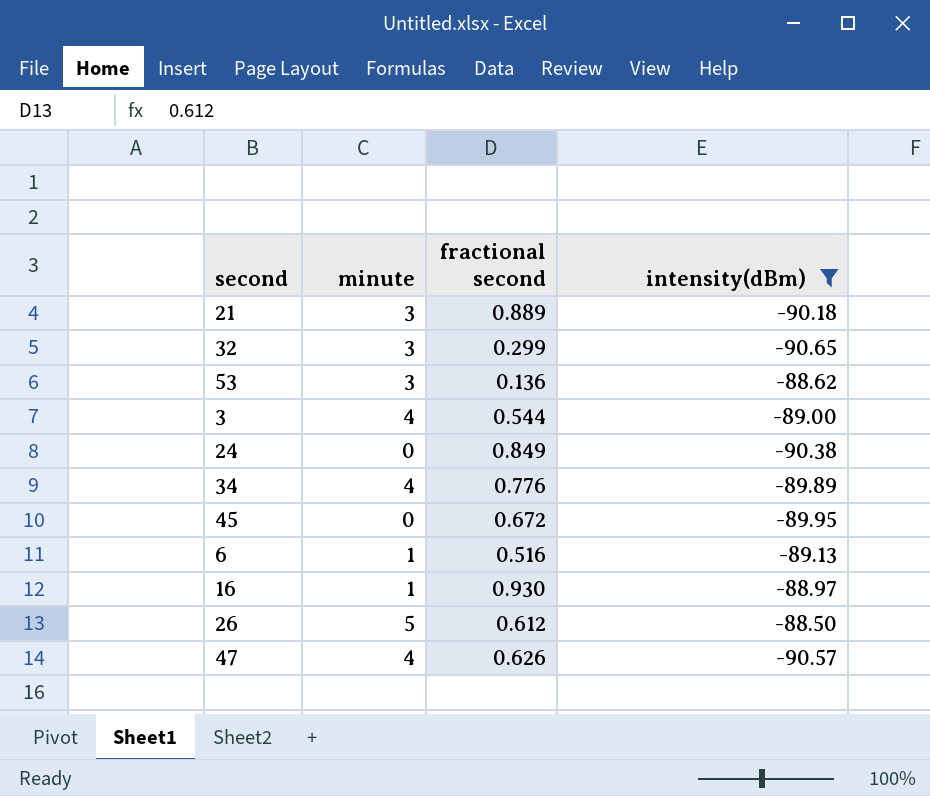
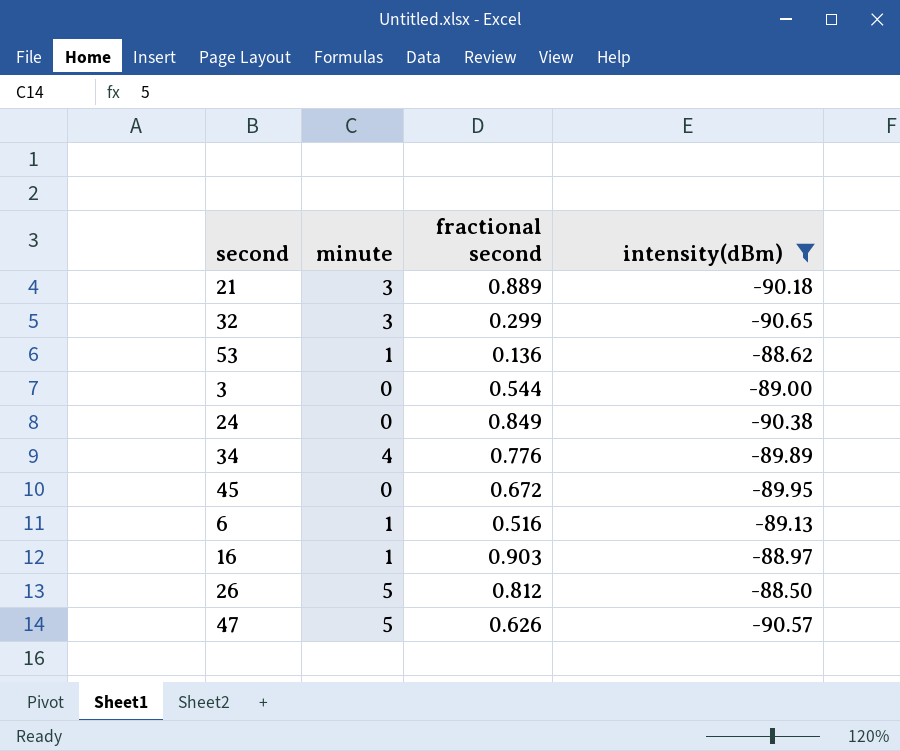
53 | minute: 3 -> 1
3 | minute: 4 -> 0
16 | fractional second: 0.930 -> 0.903
26 | fractional second: 0.612 -> 0.812
47 | minute: 4 -> 5

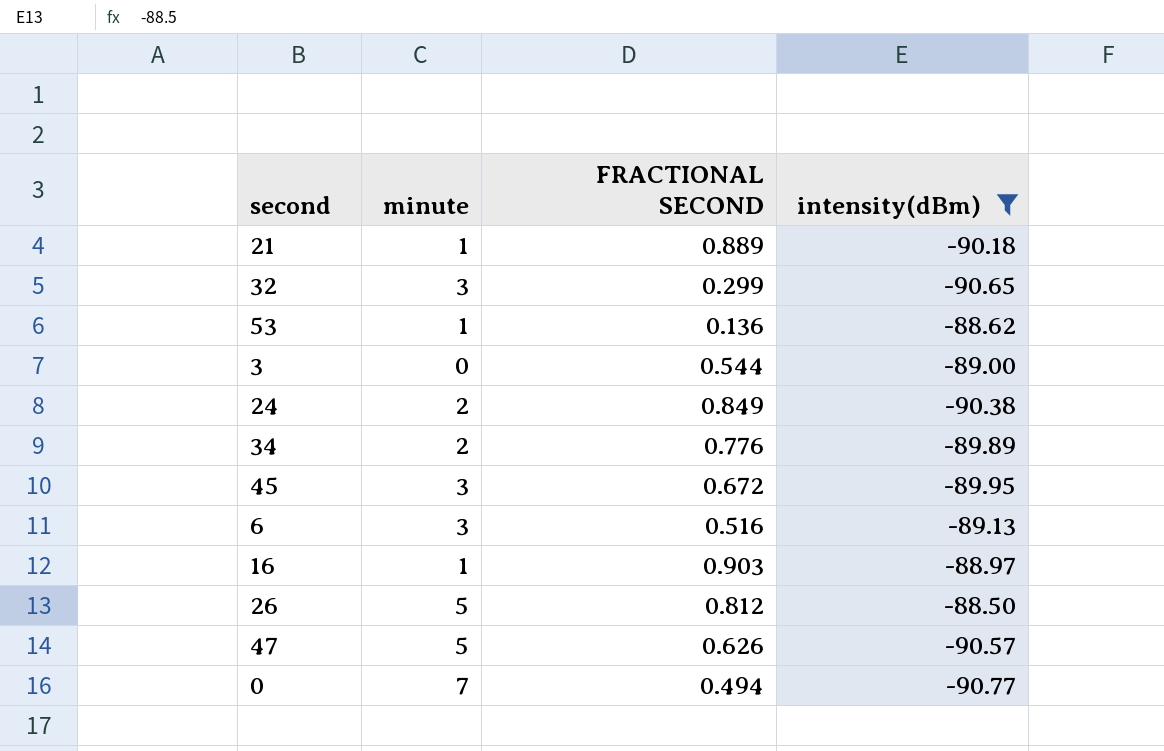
column name: fractional second -> FRACTIONAL SECOND
21 | minute: 3 -> 1
24 | minute: 0 -> 2
34 | minute: 4 -> 2
45 | minute: 0 -> 3
6 | minute: 1 -> 3
row 0: none -> 7 | 0.494 | -90.77

